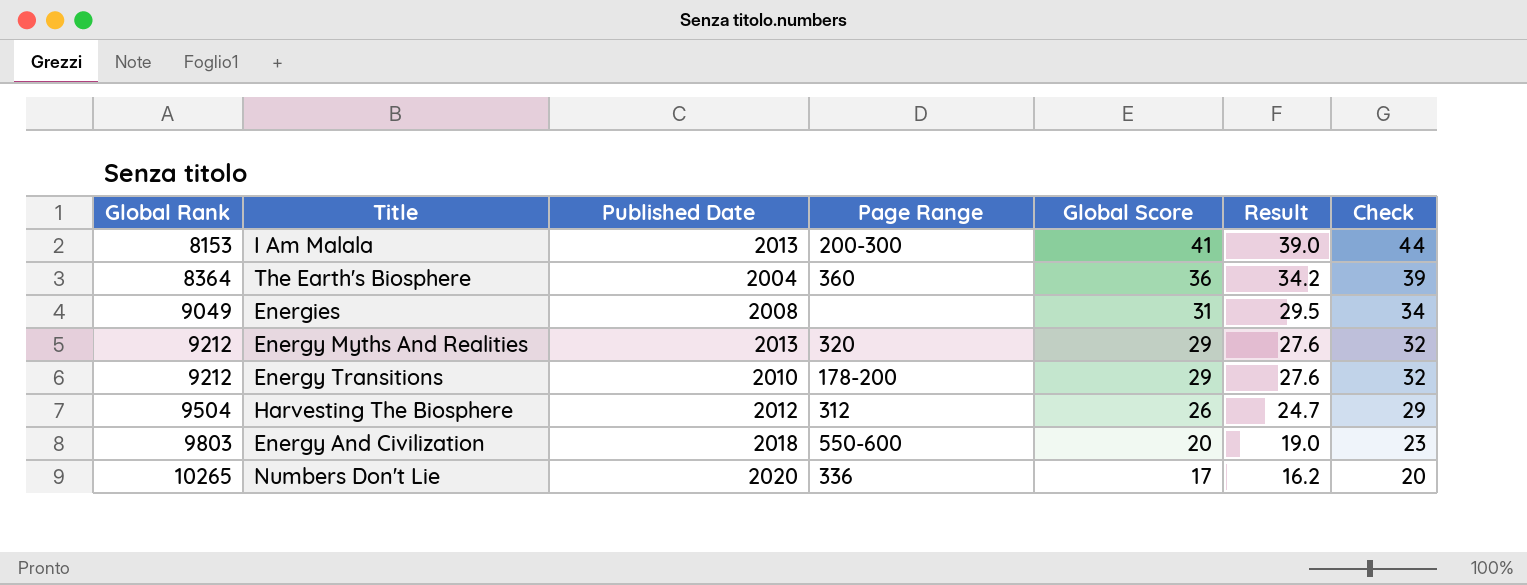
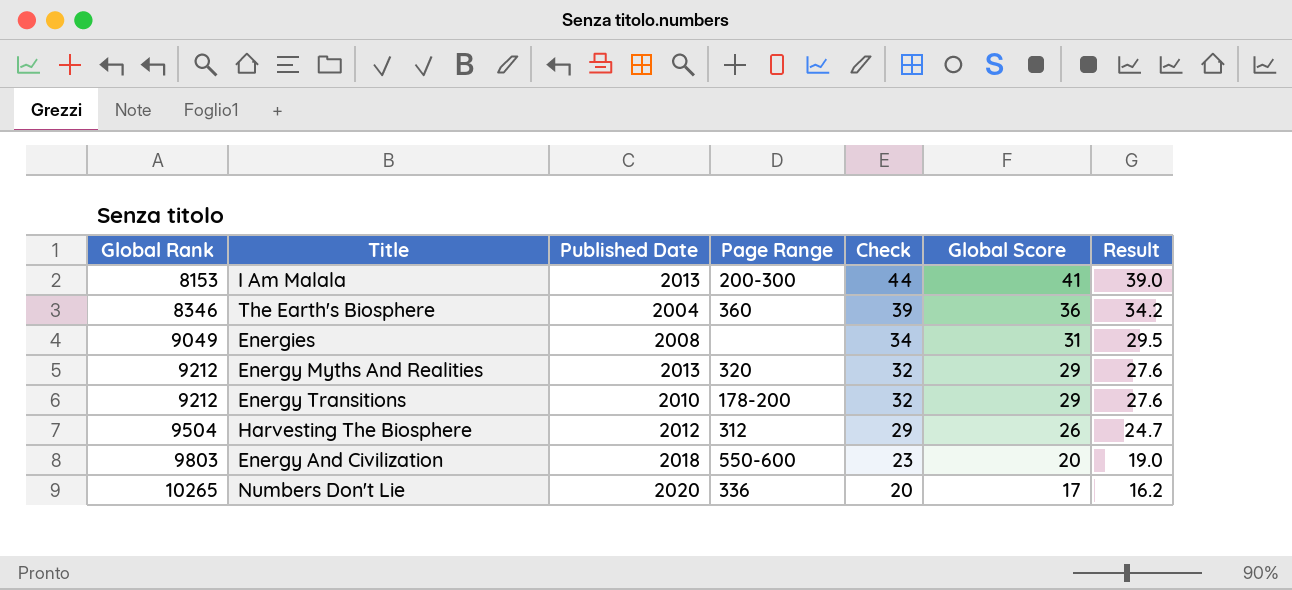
column Check | position: 7 -> 5
The Earth's Biosphere | Global Rank: 8364 -> 8346

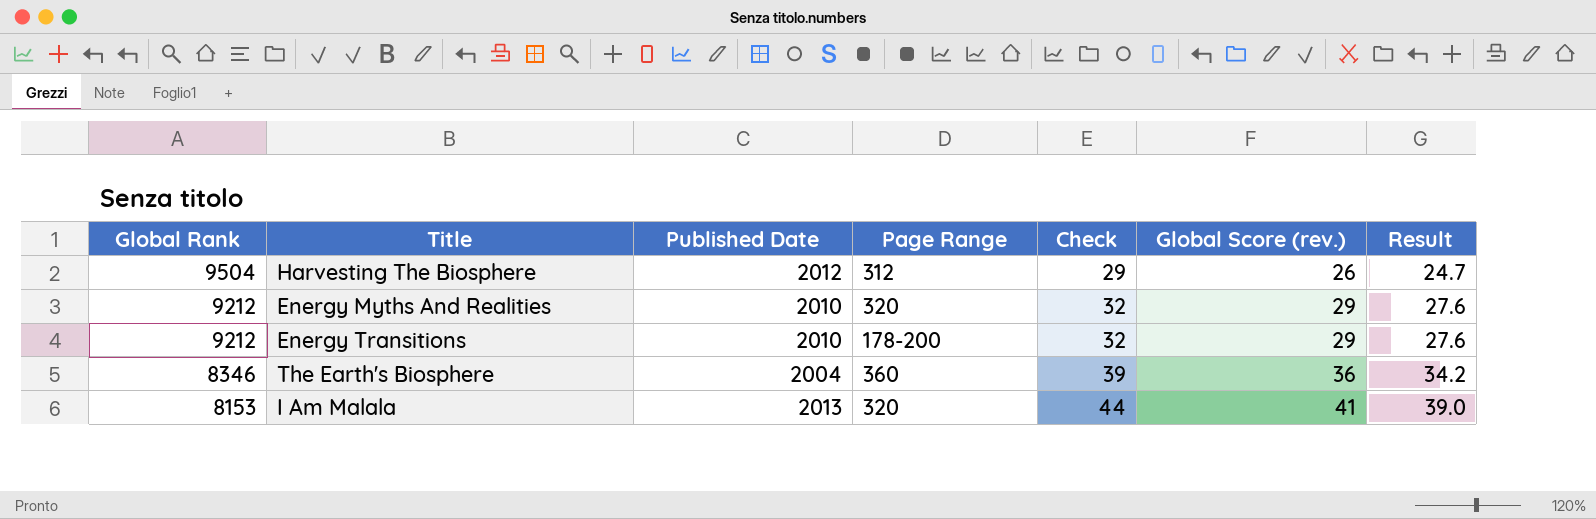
row order: Global Rank ascending -> Global Rank descending
column name: Global Score -> Global Score (rev.)
row Energies: 9049 | 2008 | none | 34 | 31 | 29.5 -> none
row Energy And Civilization: 9803 | 2018 | 550-600 | 23 | 20 | 19.0 -> none
row Numbers Don't Lie: 10265 | 2020 | 336 | 20 | 17 | 16.2 -> none
Energy Myths And Realities | Published Date: 2013 -> 2010
I Am Malala | Page Range: 200-300 -> 320

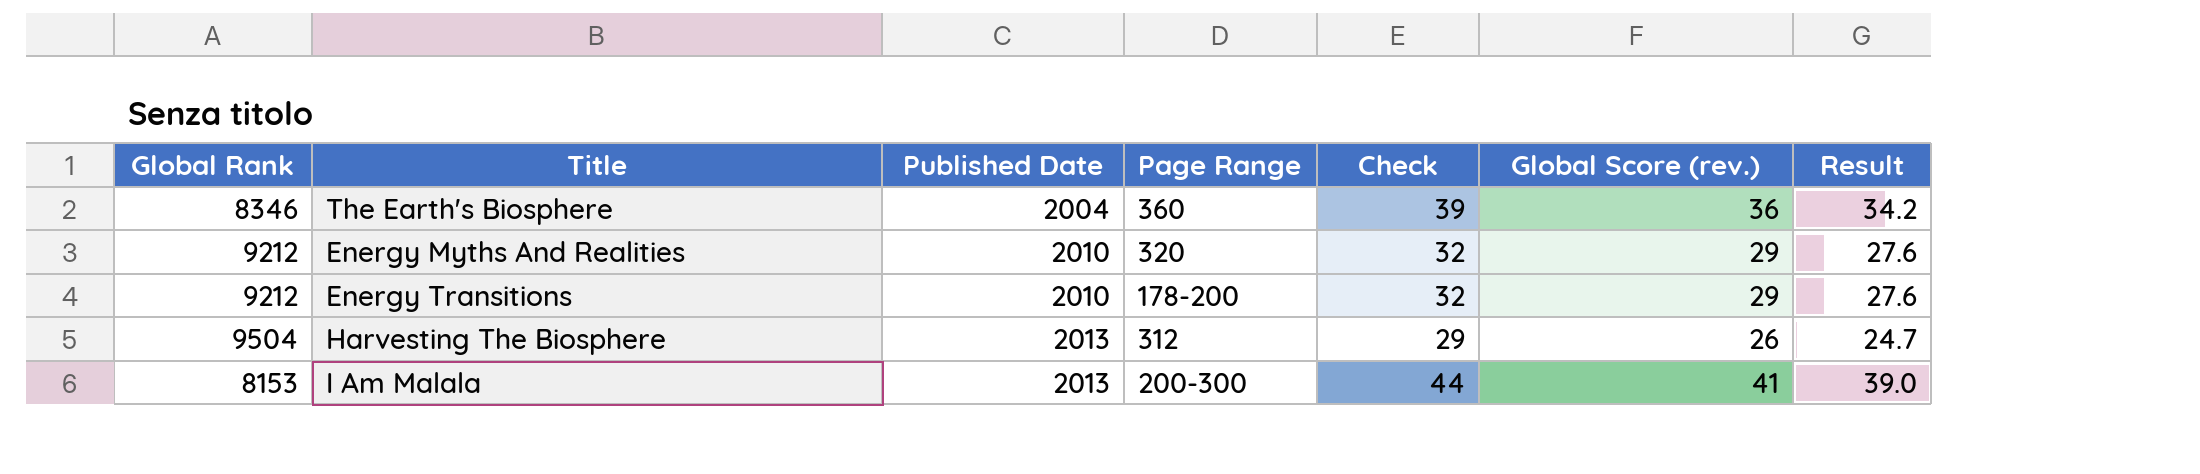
row order: Global Rank descending -> Published Date ascending
Harvesting The Biosphere | Published Date: 2012 -> 2013
I Am Malala | Page Range: 320 -> 200-300

